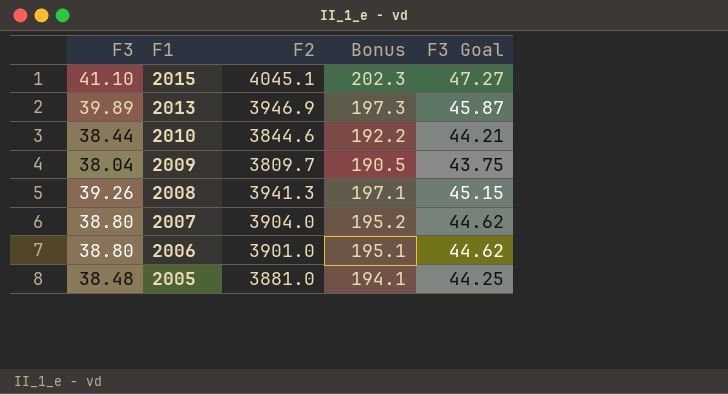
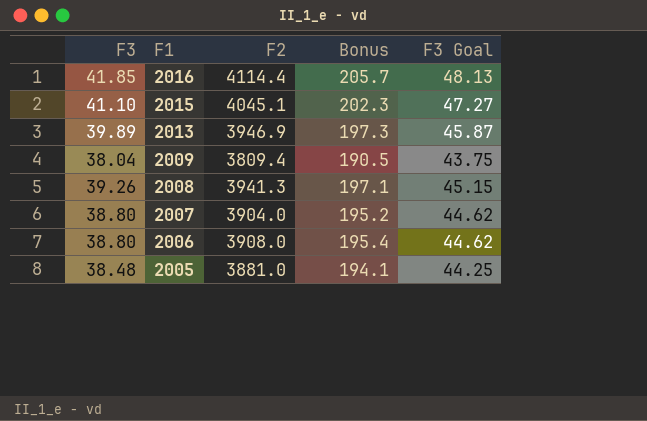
row 2010: 38.44 | 3844.6 | 192.2 | 44.21 -> none
row 2016: none -> 41.85 | 4114.4 | 205.7 | 48.13
2009 | F2: 3809.7 -> 3809.4
2006 | F2: 3901.0 -> 3908.0
2006 | Bonus: 195.1 -> 195.4

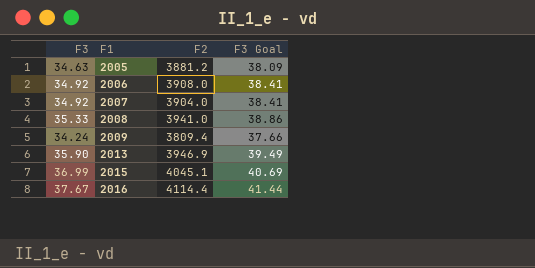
row order: F1 descending -> F1 ascending
column Bonus | formula: [F2] * 0.05 -> none
column F3 Goal | formula: [F3] * 1.15 -> [F3] * 1.1
2005 | F3: 38.48 -> 34.63
2005 | F2: 3881.0 -> 3881.2
2006 | F3: 38.80 -> 34.92
2007 | F3: 38.80 -> 34.92
2008 | F3: 39.26 -> 35.33
2008 | F2: 3941.3 -> 3941.0
2009 | F3: 38.04 -> 34.24
2013 | F3: 39.89 -> 35.90
2015 | F3: 41.10 -> 36.99
2016 | F3: 41.85 -> 37.67

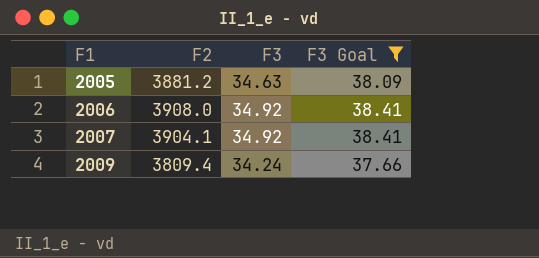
filter: none -> F3 Goal <= 38.41
column F3 | position: 1 -> 3
2007 | F2: 3904.0 -> 3904.1

